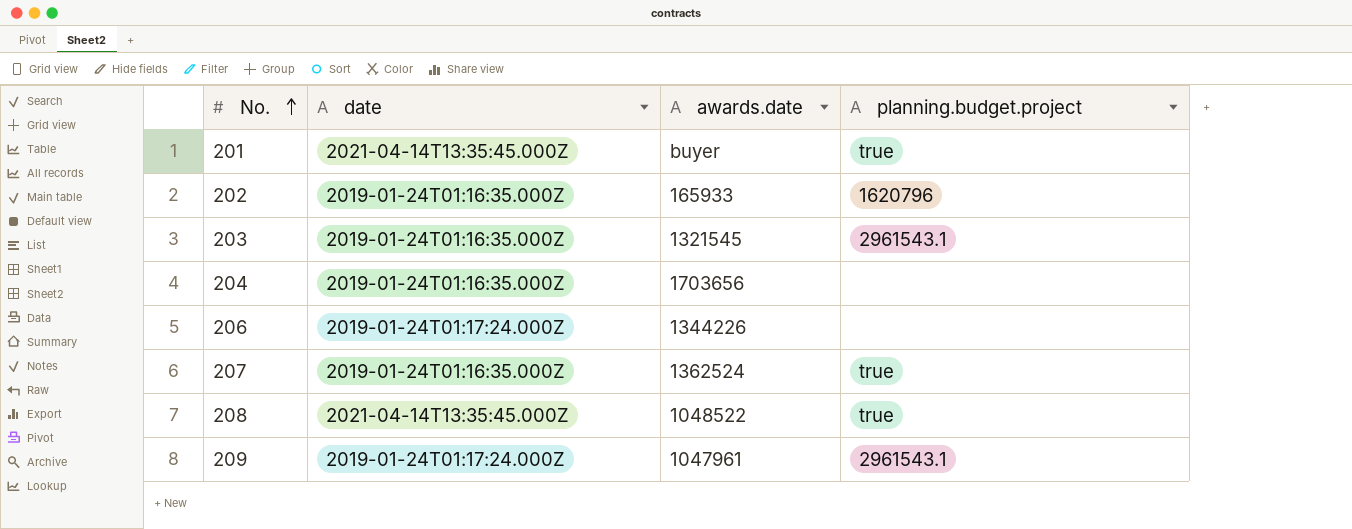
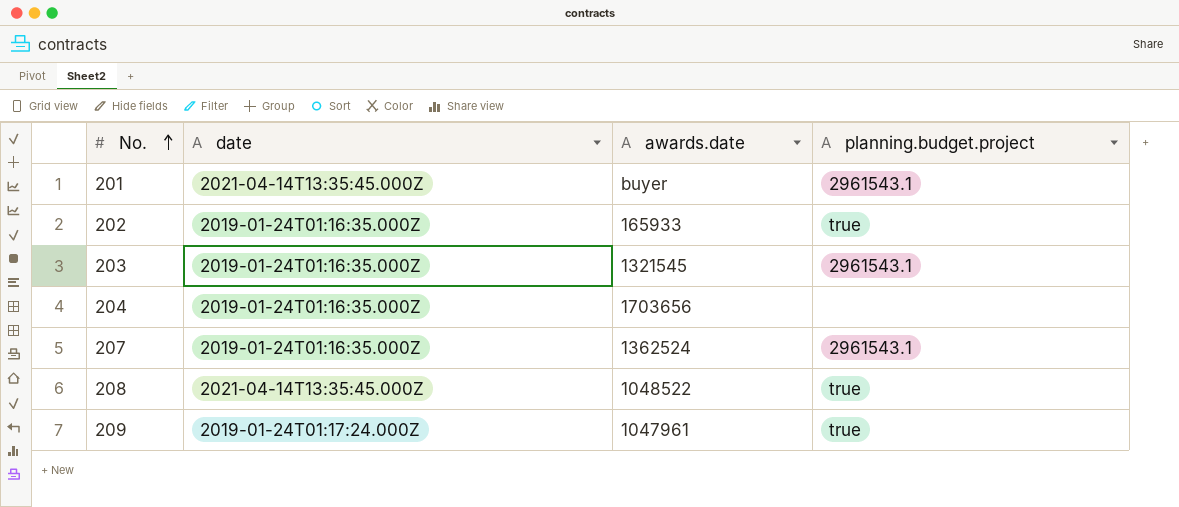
row 206: 2019-01-24T01:17:24.000Z | 1344226 | none -> none
201 | planning.budget.project: true -> 2961543.1
202 | planning.budget.project: 1620796 -> true
207 | planning.budget.project: true -> 2961543.1
209 | planning.budget.project: 2961543.1 -> true

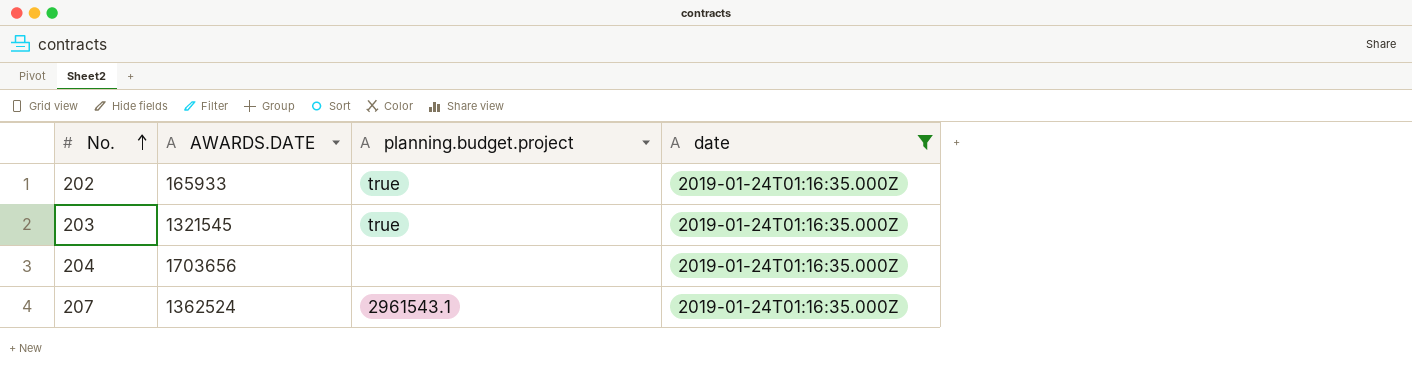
filter: none -> date = 2019-01-24T01:16:35.000Z
column name: awards.date -> AWARDS.DATE
column date | position: 2 -> 4
203 | planning.budget.project: 2961543.1 -> true

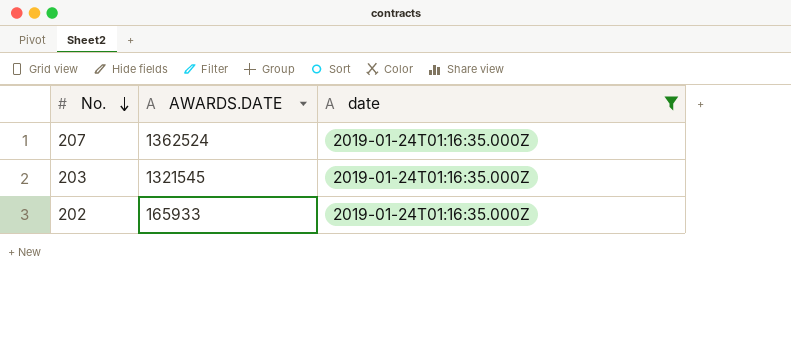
row order: No. ascending -> No. descending
column planning.budget.project | position: 3 -> none
row 204: 1703656 | none | 2019-01-24T01:16:35.000Z -> none

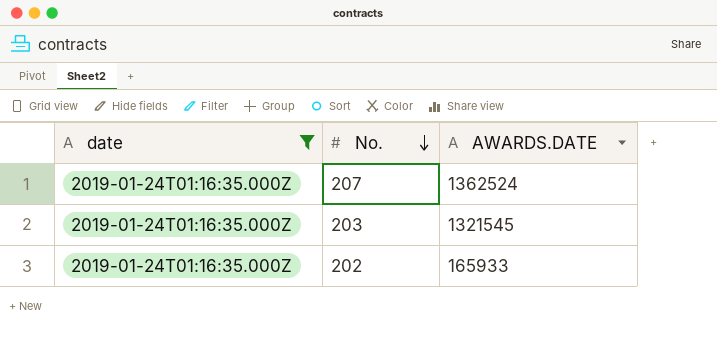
column date | position: 3 -> 1

